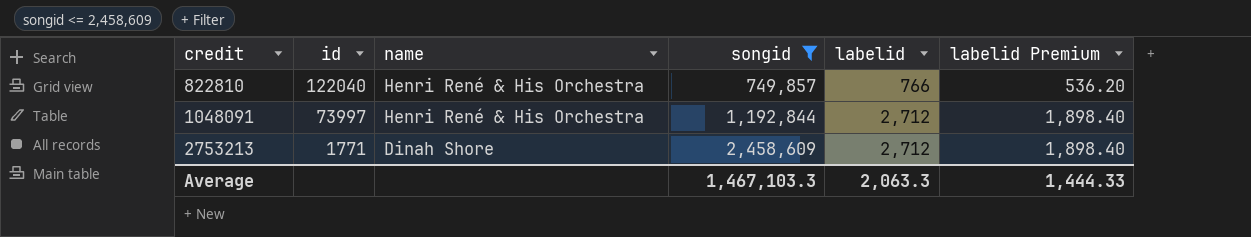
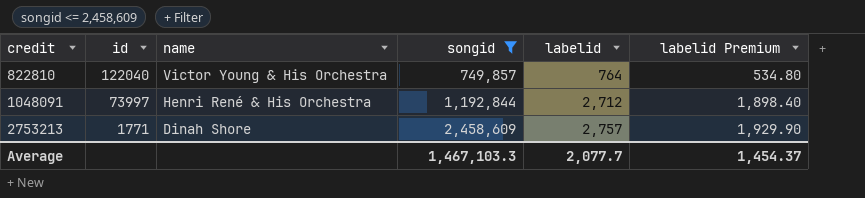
822810 | name: Henri René & His Orchestra -> Victor Young & His Orchestra
822810 | labelid: 766 -> 764
822810 | labelid Premium: 536.20 -> 534.80
2753213 | labelid: 2,712 -> 2,757
2753213 | labelid Premium: 1,898.40 -> 1,929.90
Average | labelid: 2,063.3 -> 2,077.7
Average | labelid Premium: 1,444.33 -> 1,454.37

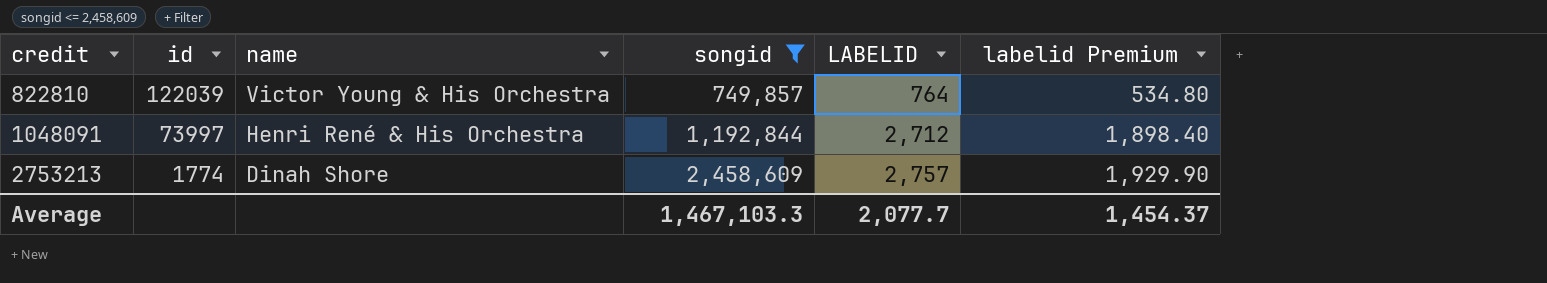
column name: labelid -> LABELID
822810 | id: 122040 -> 122039
2753213 | id: 1771 -> 1774

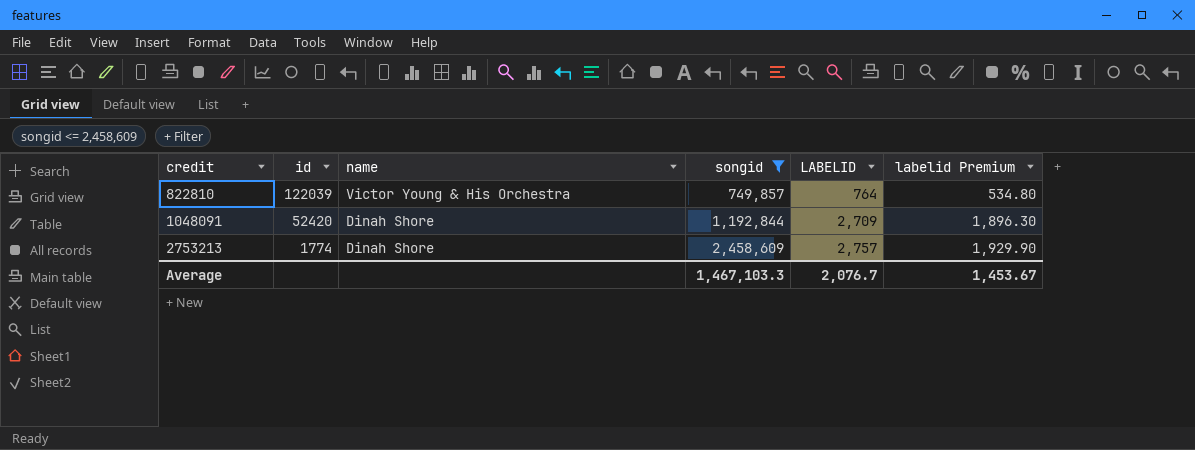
1048091 | id: 73997 -> 52420
1048091 | name: Henri René & His Orchestra -> Dinah Shore
1048091 | LABELID: 2,712 -> 2,709
1048091 | labelid Premium: 1,898.40 -> 1,896.30
Average | LABELID: 2,077.7 -> 2,076.7
Average | labelid Premium: 1,454.37 -> 1,453.67

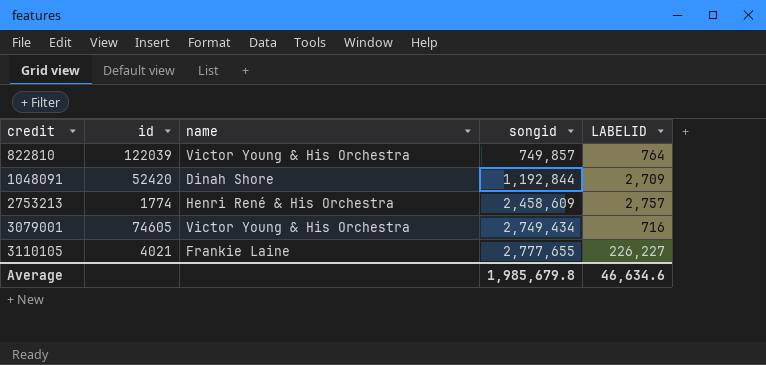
filter: songid <= 2,458,609 -> none
column labelid Premium | formula: [LABELID] * 0.7 -> none
2753213 | name: Dinah Shore -> Henri René & His Orchestra
Average | songid: 1,467,103.3 -> 1,985,679.8
Average | LABELID: 2,076.7 -> 46,634.6

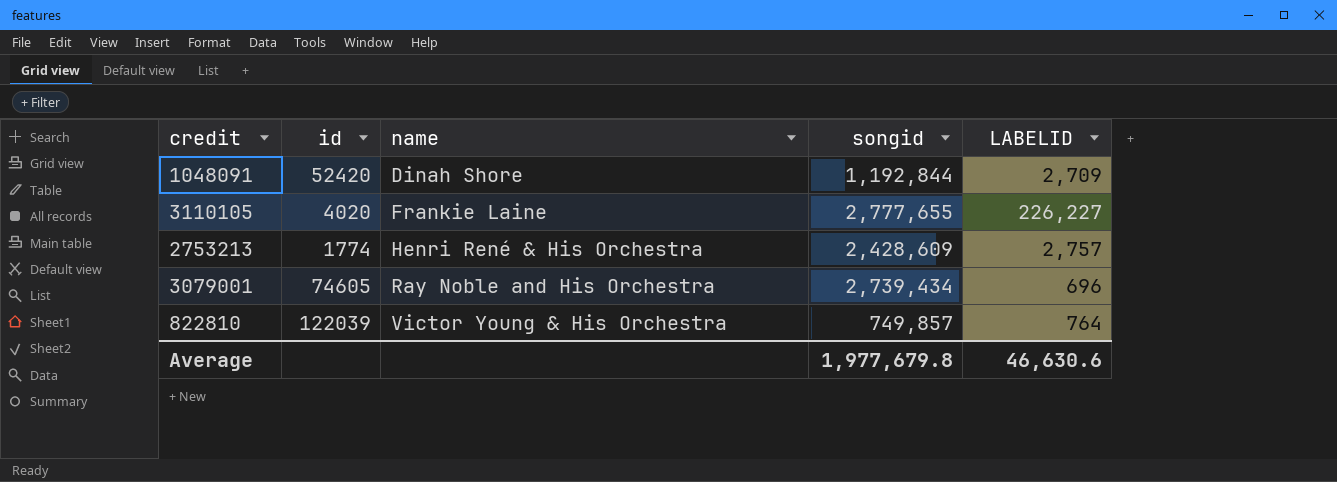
row order: credit ascending -> name ascending
3110105 | id: 4021 -> 4020
2753213 | songid: 2,458,609 -> 2,428,609
3079001 | name: Victor Young & His Orchestra -> Ray Noble and His Orchestra
3079001 | songid: 2,749,434 -> 2,739,434
3079001 | LABELID: 716 -> 696
Average | songid: 1,985,679.8 -> 1,977,679.8
Average | LABELID: 46,634.6 -> 46,630.6

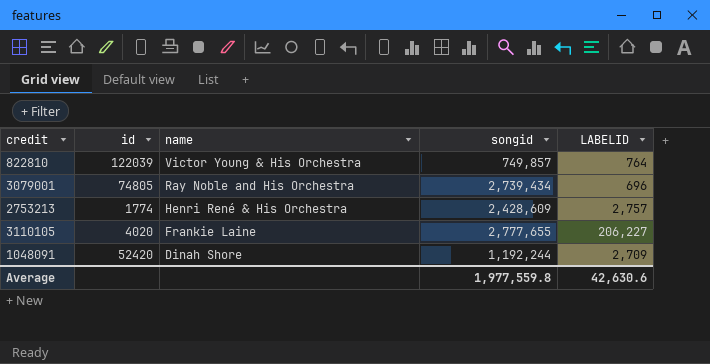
row order: name ascending -> name descending
3079001 | id: 74605 -> 74805
3110105 | LABELID: 226,227 -> 206,227
1048091 | songid: 1,192,844 -> 1,192,244
Average | songid: 1,977,679.8 -> 1,977,559.8
Average | LABELID: 46,630.6 -> 42,630.6

